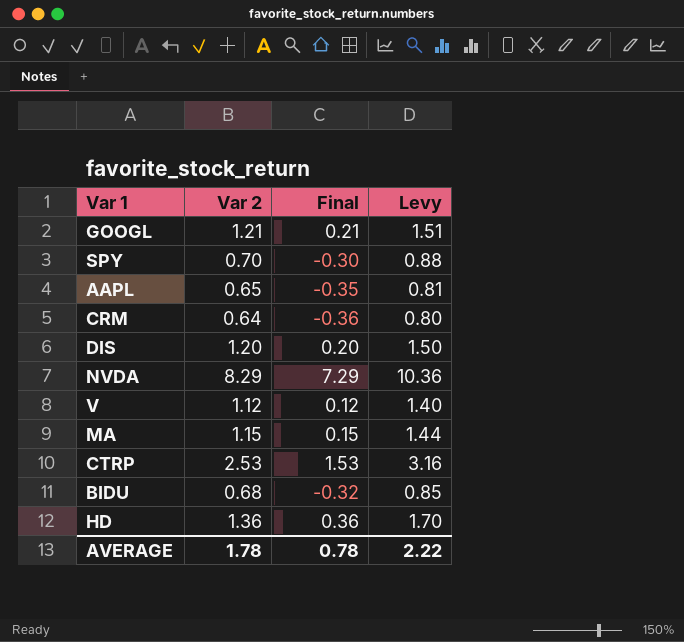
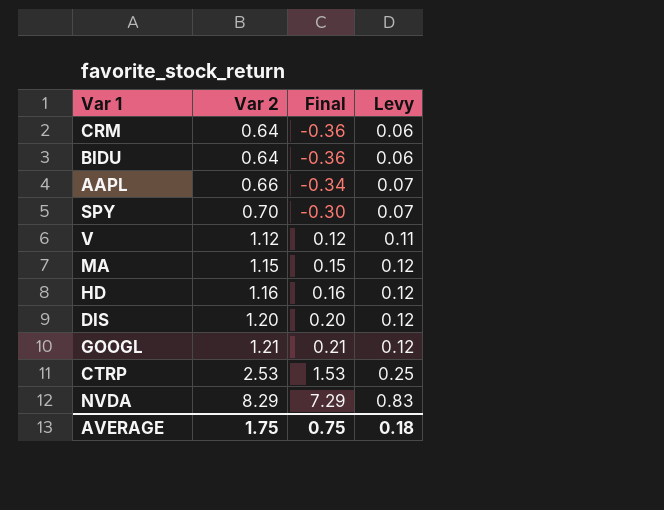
row order: none -> Var 2 ascending
column Levy | formula: [Var 2] * 1.25 -> [Var 2] * 0.1
BIDU | Var 2: 0.68 -> 0.64
BIDU | Final: -0.32 -> -0.36
AAPL | Var 2: 0.65 -> 0.66
AAPL | Final: -0.35 -> -0.34
HD | Var 2: 1.36 -> 1.16
HD | Final: 0.36 -> 0.16
AVERAGE | Var 2: 1.78 -> 1.75
AVERAGE | Final: 0.78 -> 0.75
AVERAGE | Levy: 2.22 -> 0.18

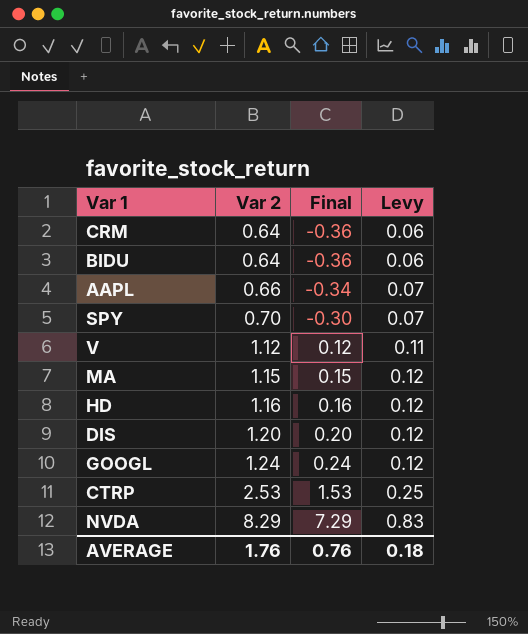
GOOGL | Var 2: 1.21 -> 1.24
GOOGL | Final: 0.21 -> 0.24
AVERAGE | Var 2: 1.75 -> 1.76
AVERAGE | Final: 0.75 -> 0.76

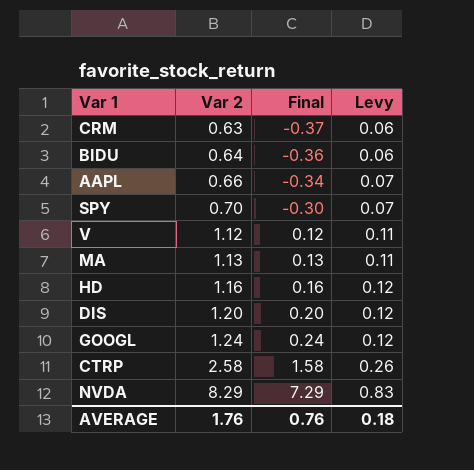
CRM | Var 2: 0.64 -> 0.63
CRM | Final: -0.36 -> -0.37
MA | Var 2: 1.15 -> 1.13
MA | Final: 0.15 -> 0.13
MA | Levy: 0.12 -> 0.11
CTRP | Var 2: 2.53 -> 2.58
CTRP | Final: 1.53 -> 1.58
CTRP | Levy: 0.25 -> 0.26

